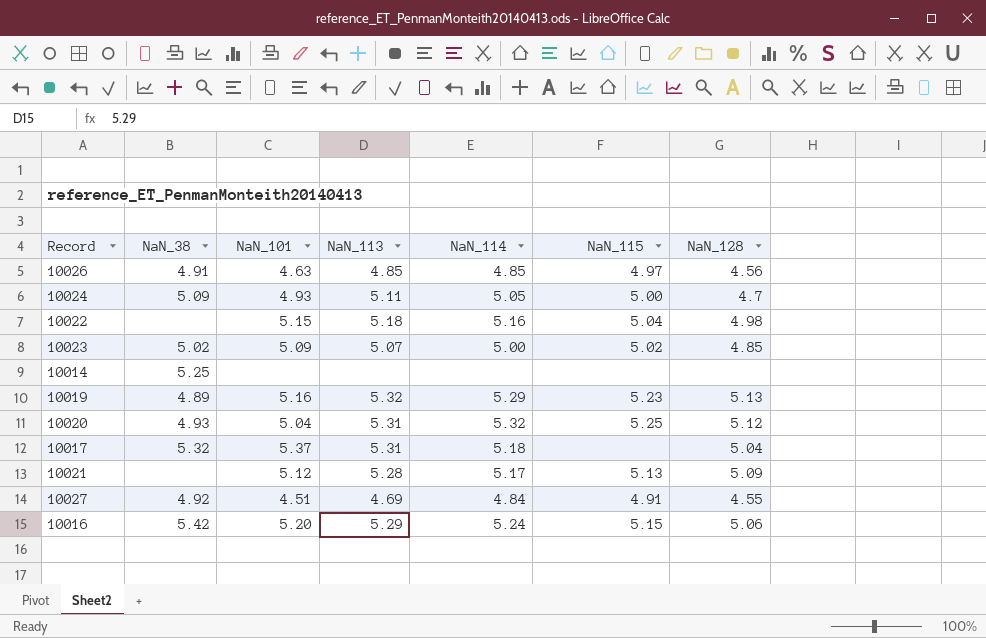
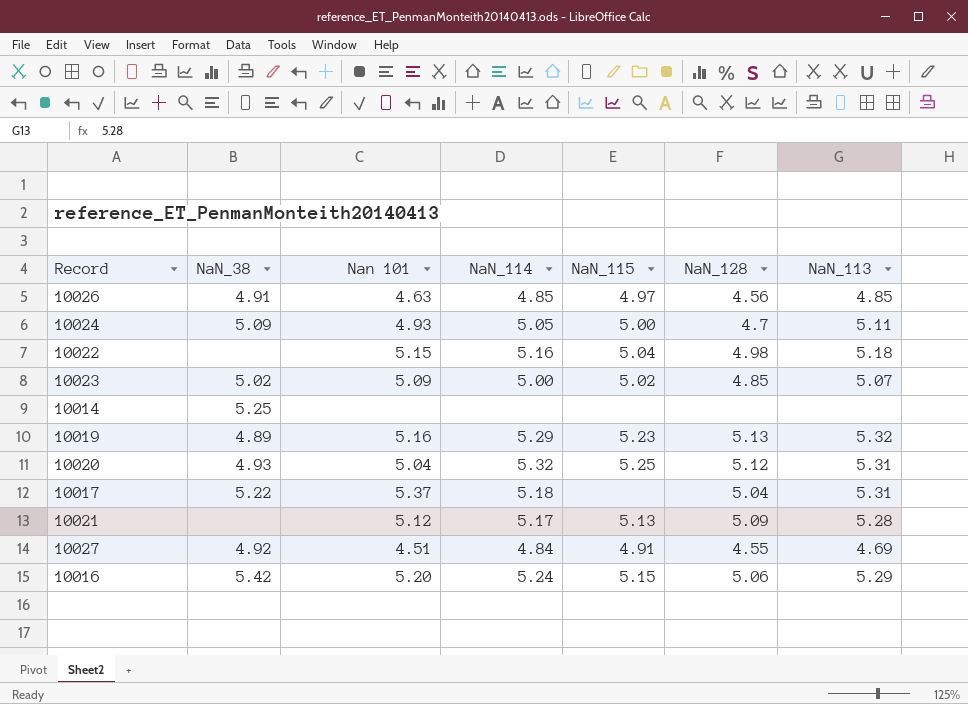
column name: NaN_101 -> Nan 101
column NaN_113 | position: 4 -> 7
10017 | NaN_38: 5.32 -> 5.22

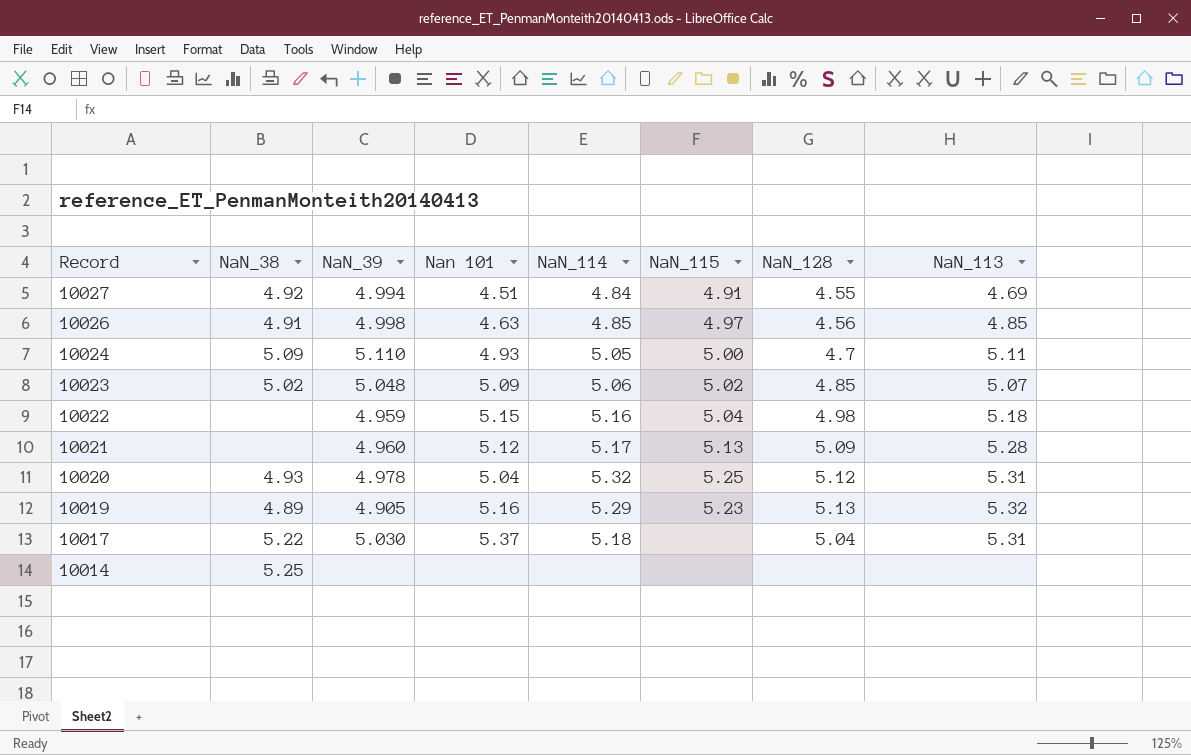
row order: none -> Record descending
column NaN_39 | position: none -> 3
row 10016: 5.42 | 5.20 | 5.24 | 5.15 | 5.06 | 5.29 -> none
10023 | NaN_114: 5.00 -> 5.06

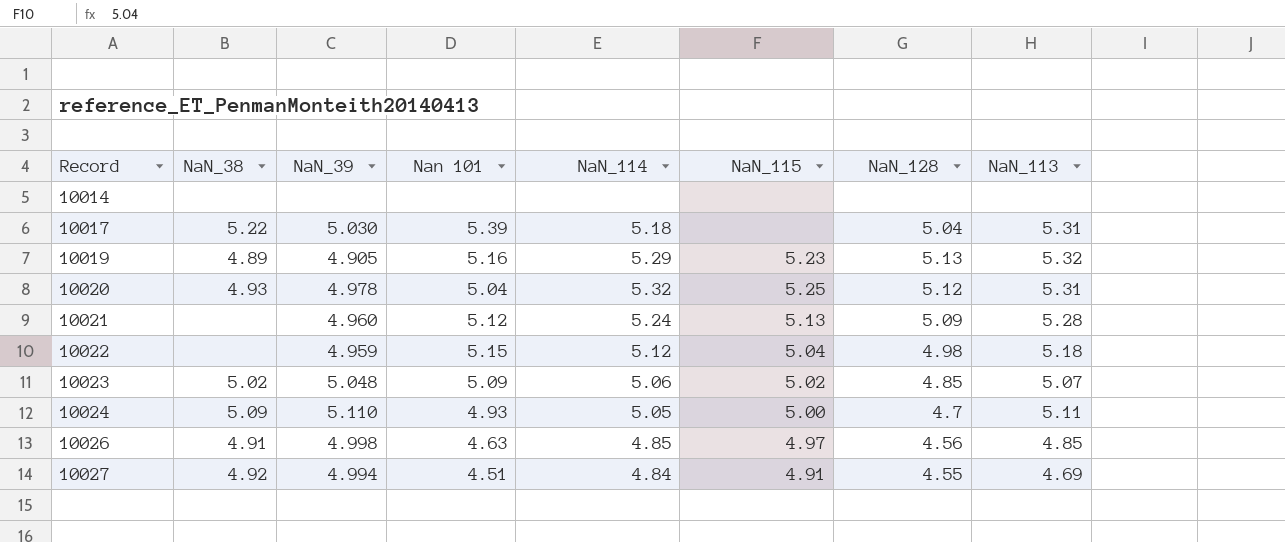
row order: Record descending -> Record ascending
10014 | NaN_38: 5.25 -> none
10017 | Nan 101: 5.37 -> 5.39
10021 | NaN_114: 5.17 -> 5.24
10022 | NaN_114: 5.16 -> 5.12

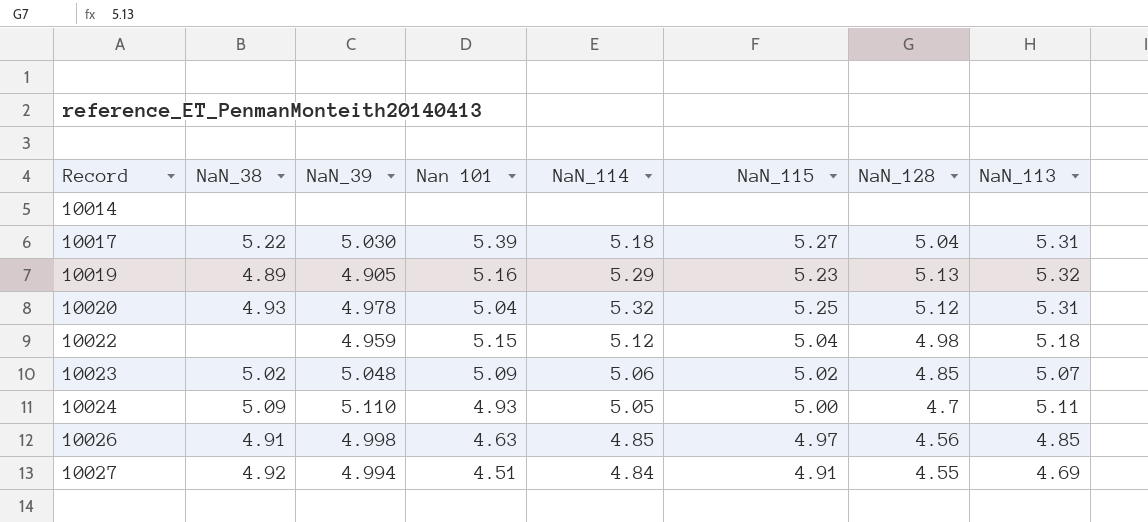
row 10021: none | 4.960 | 5.12 | 5.24 | 5.13 | 5.09 | 5.28 -> none
10017 | NaN_115: none -> 5.27

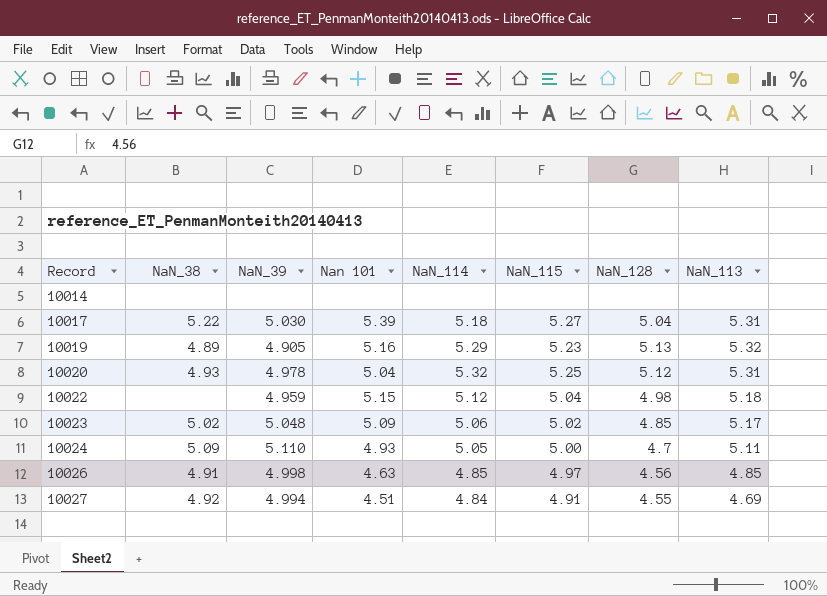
10023 | NaN_113: 5.07 -> 5.17

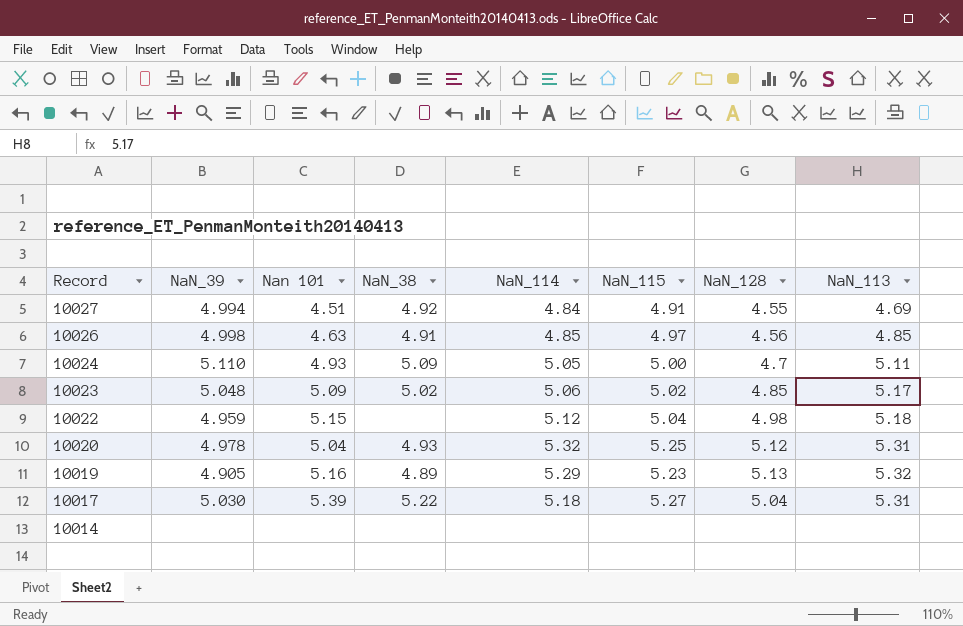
row order: Record ascending -> Record descending
column NaN_38 | position: 2 -> 4

